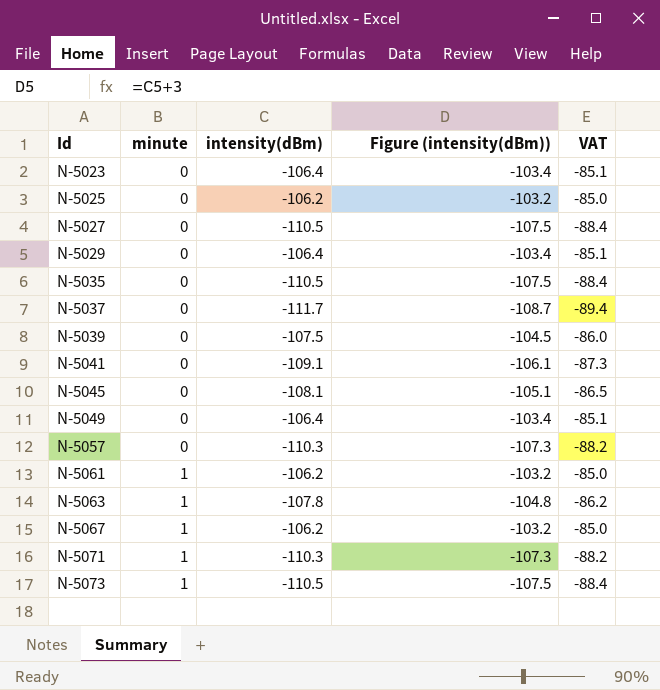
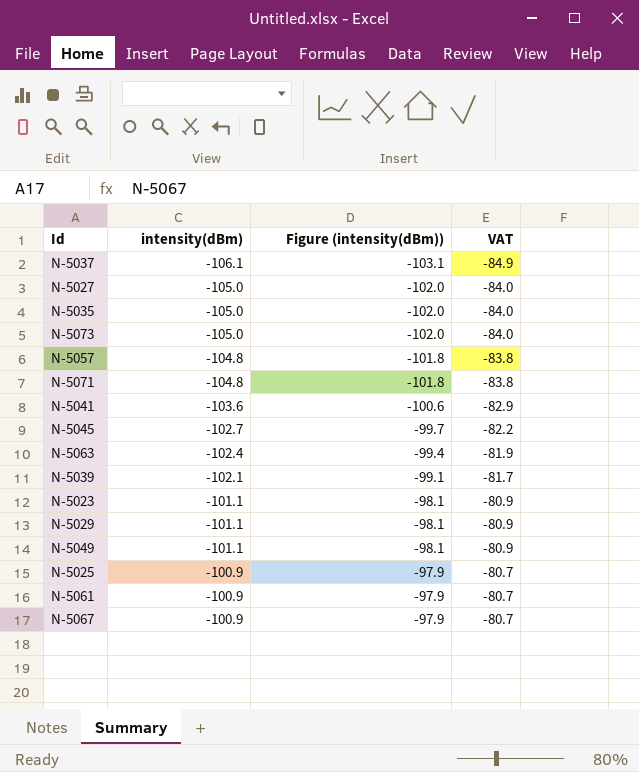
row order: Id ascending -> intensity(dBm) ascending
column minute | position: 2 -> none
N-5037 | intensity(dBm): -111.7 -> -106.1
N-5037 | Figure (intensity(dBm)): -108.7 -> -103.1
N-5037 | VAT: -89.4 -> -84.9
N-5027 | intensity(dBm): -110.5 -> -105.0
N-5027 | Figure (intensity(dBm)): -107.5 -> -102.0
N-5027 | VAT: -88.4 -> -84.0
N-5035 | intensity(dBm): -110.5 -> -105.0
N-5035 | Figure (intensity(dBm)): -107.5 -> -102.0
N-5035 | VAT: -88.4 -> -84.0
N-5073 | intensity(dBm): -110.5 -> -105.0
N-5073 | Figure (intensity(dBm)): -107.5 -> -102.0
N-5073 | VAT: -88.4 -> -84.0
N-5057 | intensity(dBm): -110.3 -> -104.8
N-5057 | Figure (intensity(dBm)): -107.3 -> -101.8
N-5057 | VAT: -88.2 -> -83.8
N-5071 | intensity(dBm): -110.3 -> -104.8
N-5071 | Figure (intensity(dBm)): -107.3 -> -101.8
N-5071 | VAT: -88.2 -> -83.8
N-5041 | intensity(dBm): -109.1 -> -103.6
N-5041 | Figure (intensity(dBm)): -106.1 -> -100.6
N-5041 | VAT: -87.3 -> -82.9
N-5045 | intensity(dBm): -108.1 -> -102.7
N-5045 | Figure (intensity(dBm)): -105.1 -> -99.7
N-5045 | VAT: -86.5 -> -82.2
N-5063 | intensity(dBm): -107.8 -> -102.4
N-5063 | Figure (intensity(dBm)): -104.8 -> -99.4
N-5063 | VAT: -86.2 -> -81.9
N-5039 | intensity(dBm): -107.5 -> -102.1
N-5039 | Figure (intensity(dBm)): -104.5 -> -99.1
N-5039 | VAT: -86.0 -> -81.7
N-5023 | intensity(dBm): -106.4 -> -101.1
N-5023 | Figure (intensity(dBm)): -103.4 -> -98.1
N-5023 | VAT: -85.1 -> -80.9
N-5029 | intensity(dBm): -106.4 -> -101.1
N-5029 | Figure (intensity(dBm)): -103.4 -> -98.1
N-5029 | VAT: -85.1 -> -80.9
N-5049 | intensity(dBm): -106.4 -> -101.1
N-5049 | Figure (intensity(dBm)): -103.4 -> -98.1
N-5049 | VAT: -85.1 -> -80.9
N-5025 | intensity(dBm): -106.2 -> -100.9
N-5025 | Figure (intensity(dBm)): -103.2 -> -97.9
N-5025 | VAT: -85.0 -> -80.7
N-5061 | intensity(dBm): -106.2 -> -100.9
N-5061 | Figure (intensity(dBm)): -103.2 -> -97.9
N-5061 | VAT: -85.0 -> -80.7
N-5067 | intensity(dBm): -106.2 -> -100.9
N-5067 | Figure (intensity(dBm)): -103.2 -> -97.9
N-5067 | VAT: -85.0 -> -80.7

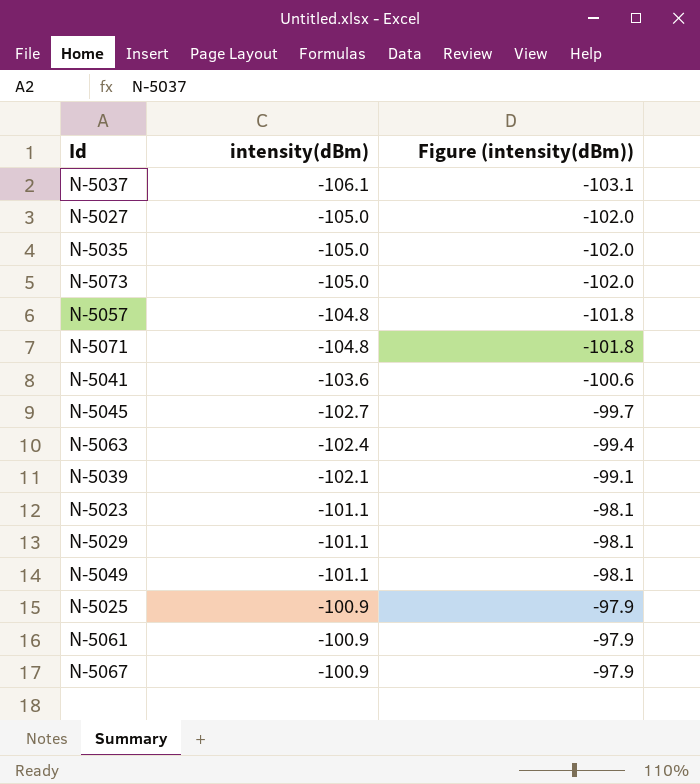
column VAT | formula: [intensity(dBm)] * 0.8 -> none

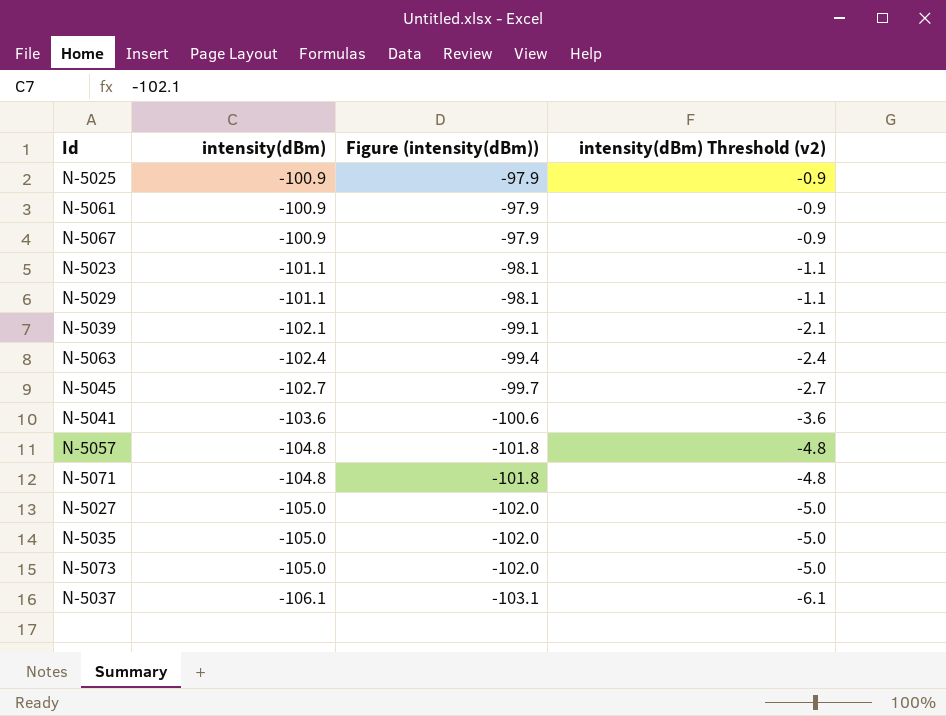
row order: intensity(dBm) ascending -> intensity(dBm) descending
column intensity(dBm) Threshold (v2) | formula: none -> [intensity(dBm)] + 100
row N-5049: -101.1 | -98.1 -> none

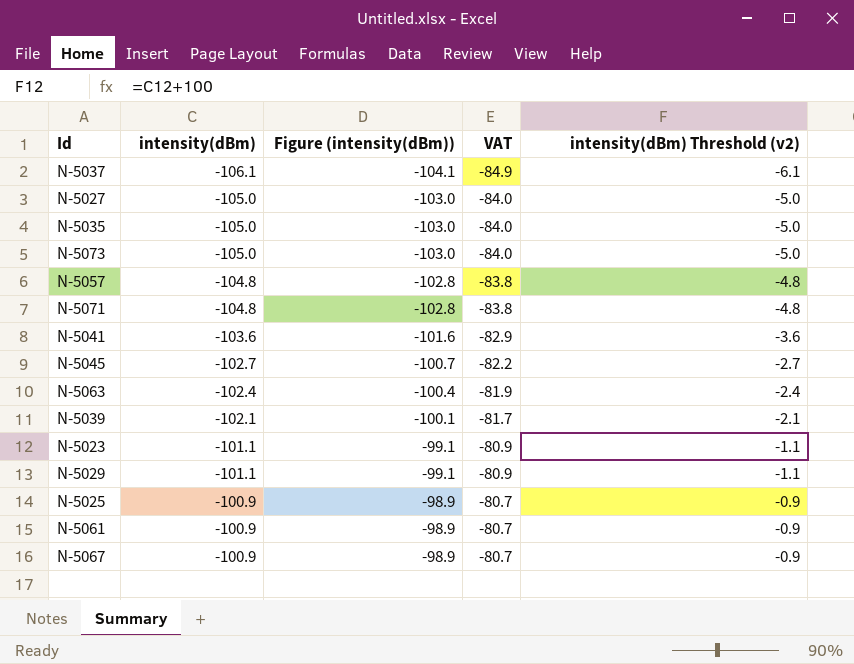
row order: intensity(dBm) descending -> intensity(dBm) ascending
column Figure (intensity(dBm)) | formula: [intensity(dBm)] + 3 -> [intensity(dBm)] + 2
column VAT | formula: none -> [intensity(dBm)] * 0.8

